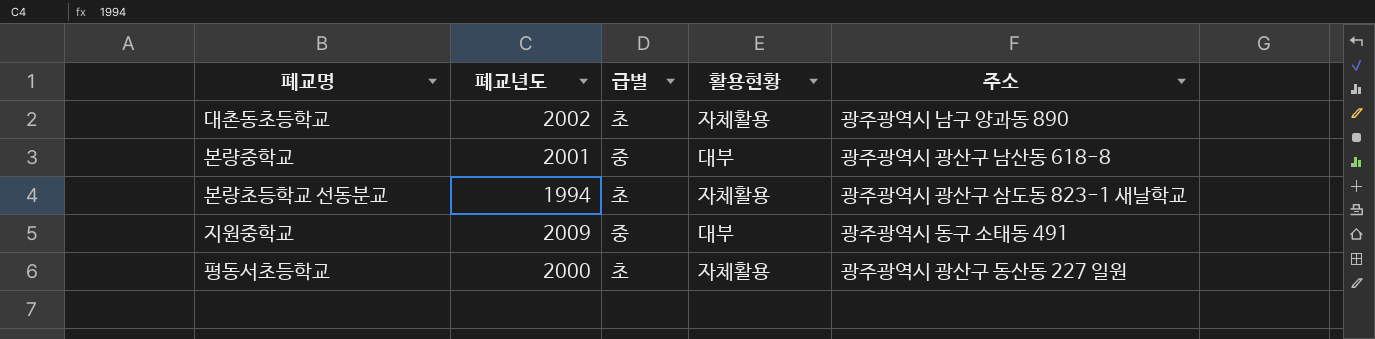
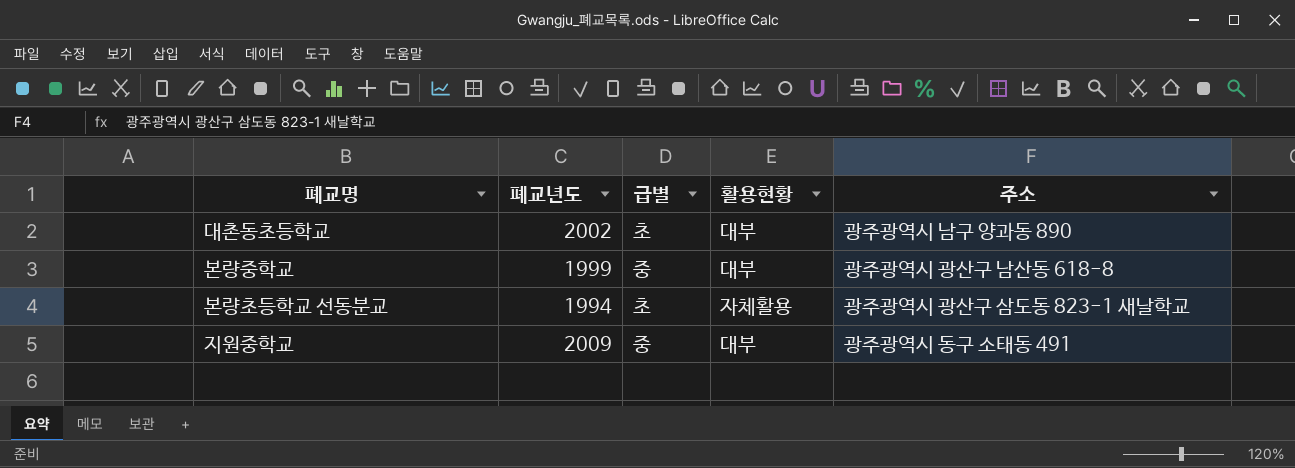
row 평동서초등학교: 2000 | 초 | 자체활용 | 광주광역시 광산구 동산동 227 일원 -> none
대촌동초등학교 | 활용현황: 자체활용 -> 대부
본량중학교 | 폐교년도: 2001 -> 1999

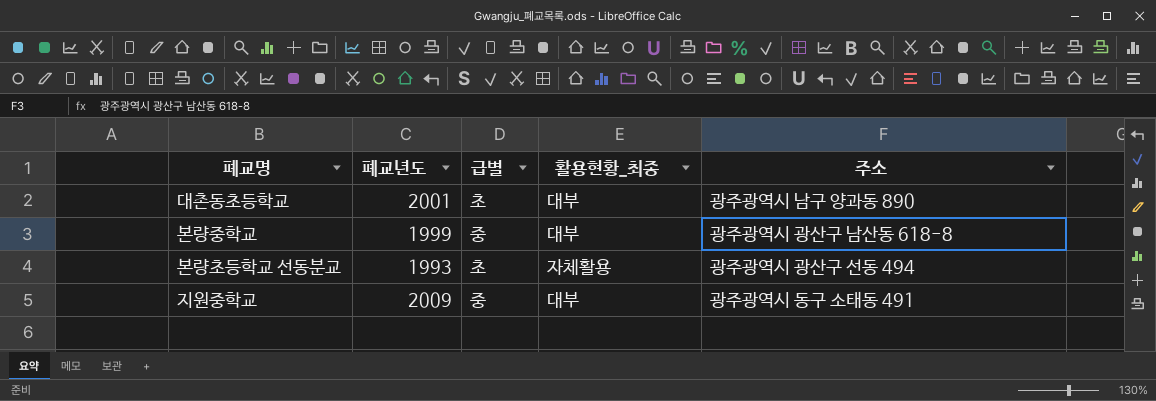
column name: 활용현황 -> 활용현황_최종
대촌동초등학교 | 폐교년도: 2002 -> 2001
본량초등학교 선동분교 | 폐교년도: 1994 -> 1993
본량초등학교 선동분교 | 주소: 광주광역시 광산구 삼도동 823-1 새날학교 -> 광주광역시 광산구 선동 494

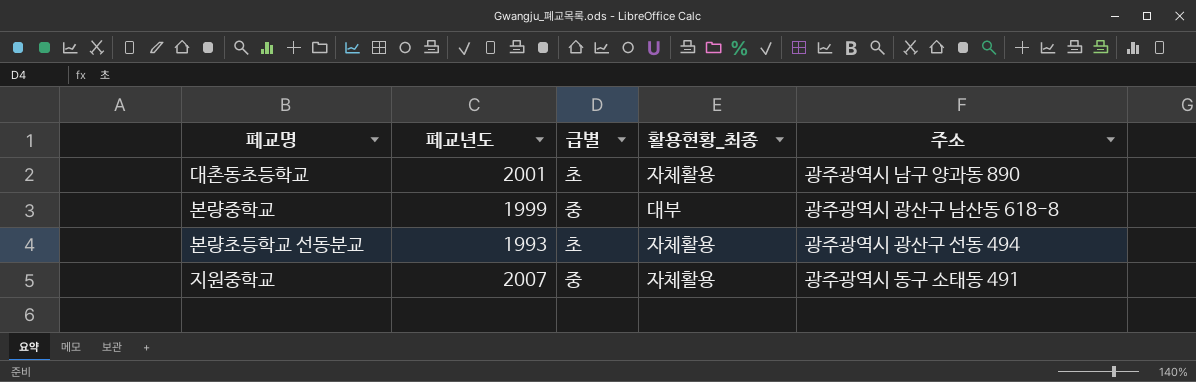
대촌동초등학교 | 활용현황_최종: 대부 -> 자체활용
지원중학교 | 폐교년도: 2009 -> 2007
지원중학교 | 활용현황_최종: 대부 -> 자체활용

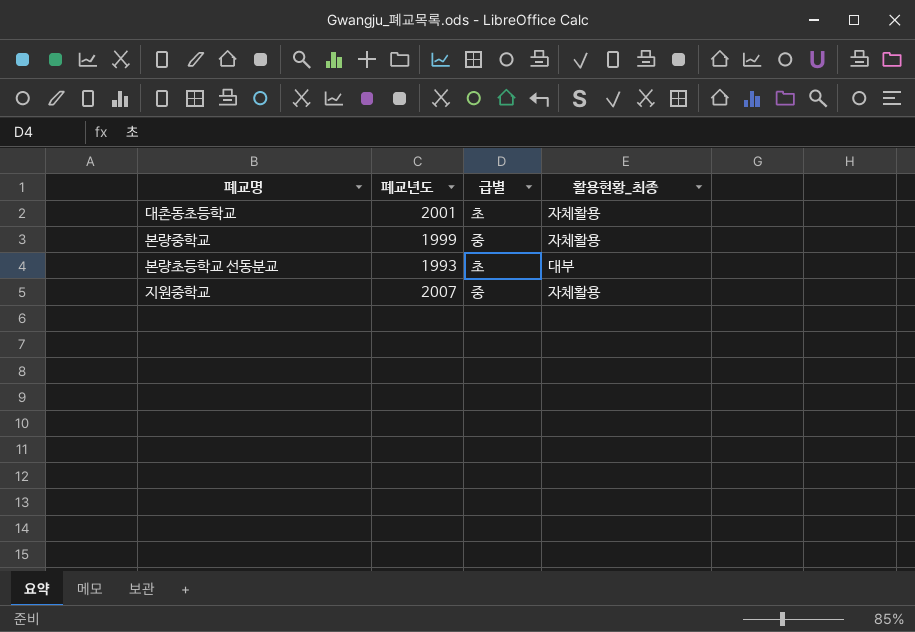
column 주소 | position: 5 -> none
본량중학교 | 활용현황_최종: 대부 -> 자체활용
본량초등학교 선동분교 | 활용현황_최종: 자체활용 -> 대부

